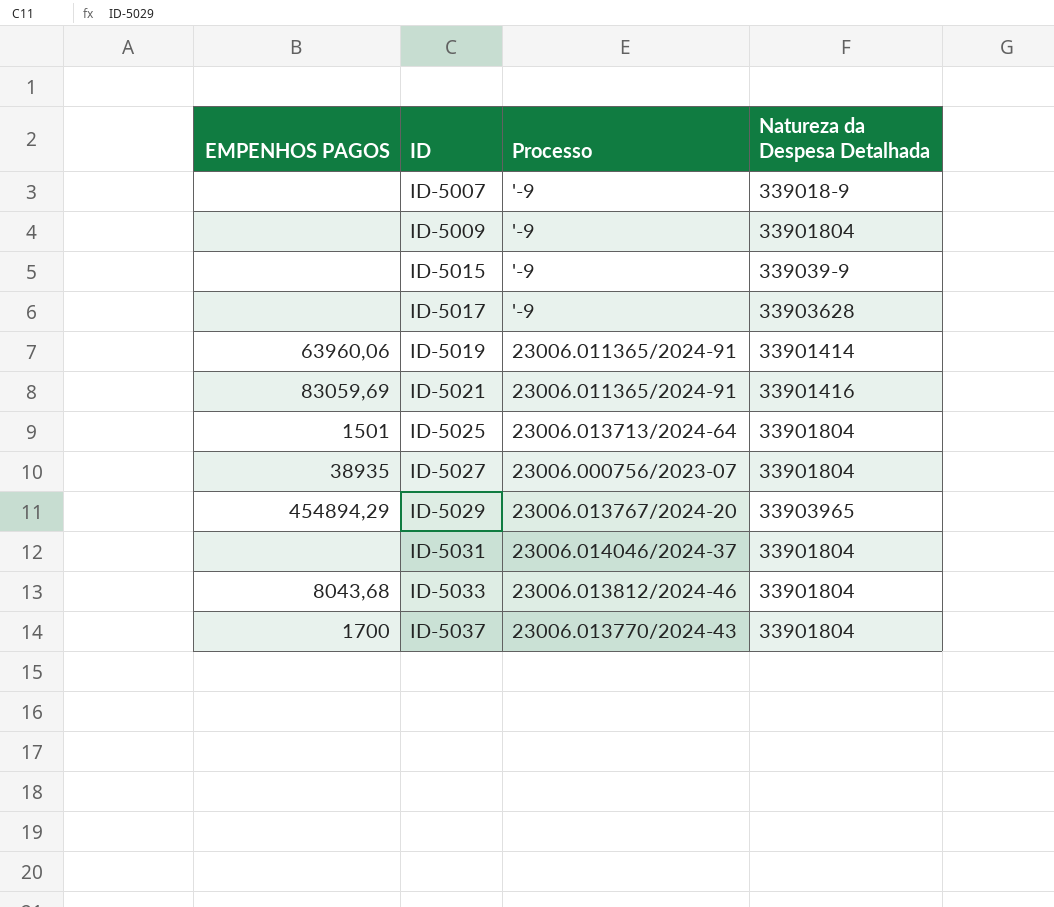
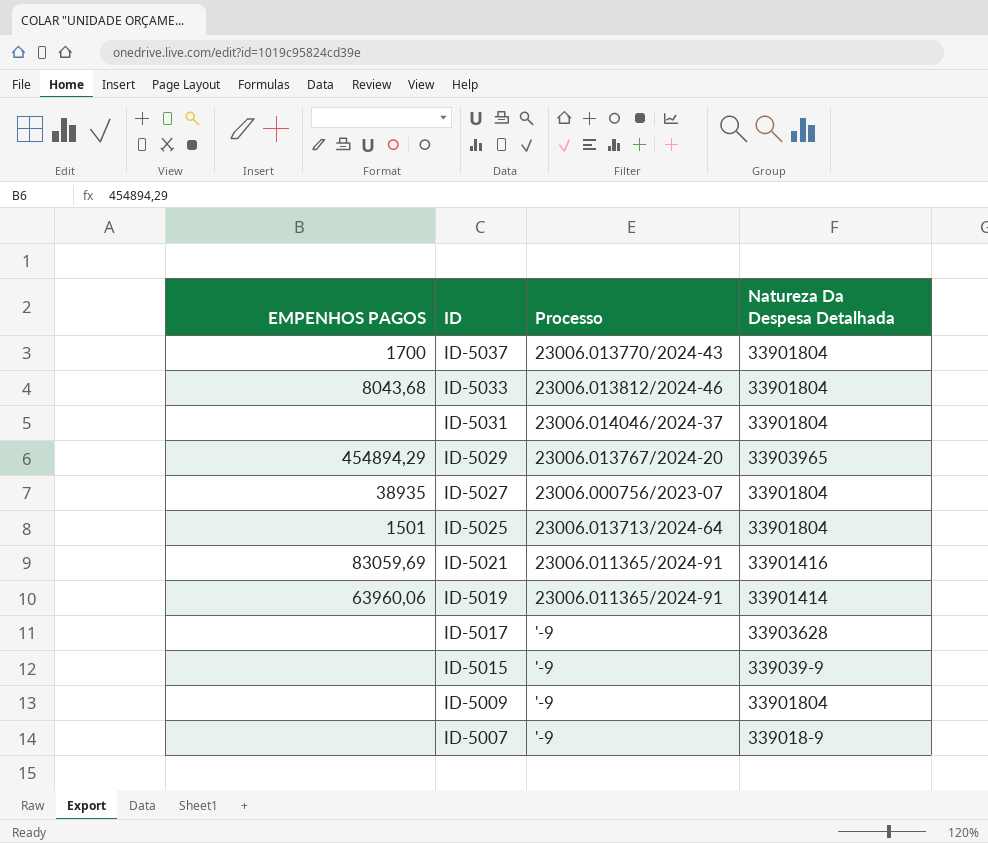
row order: ID ascending -> ID descending
column name: Natureza da Despesa Detalhada -> Natureza Da Despesa Detalhada

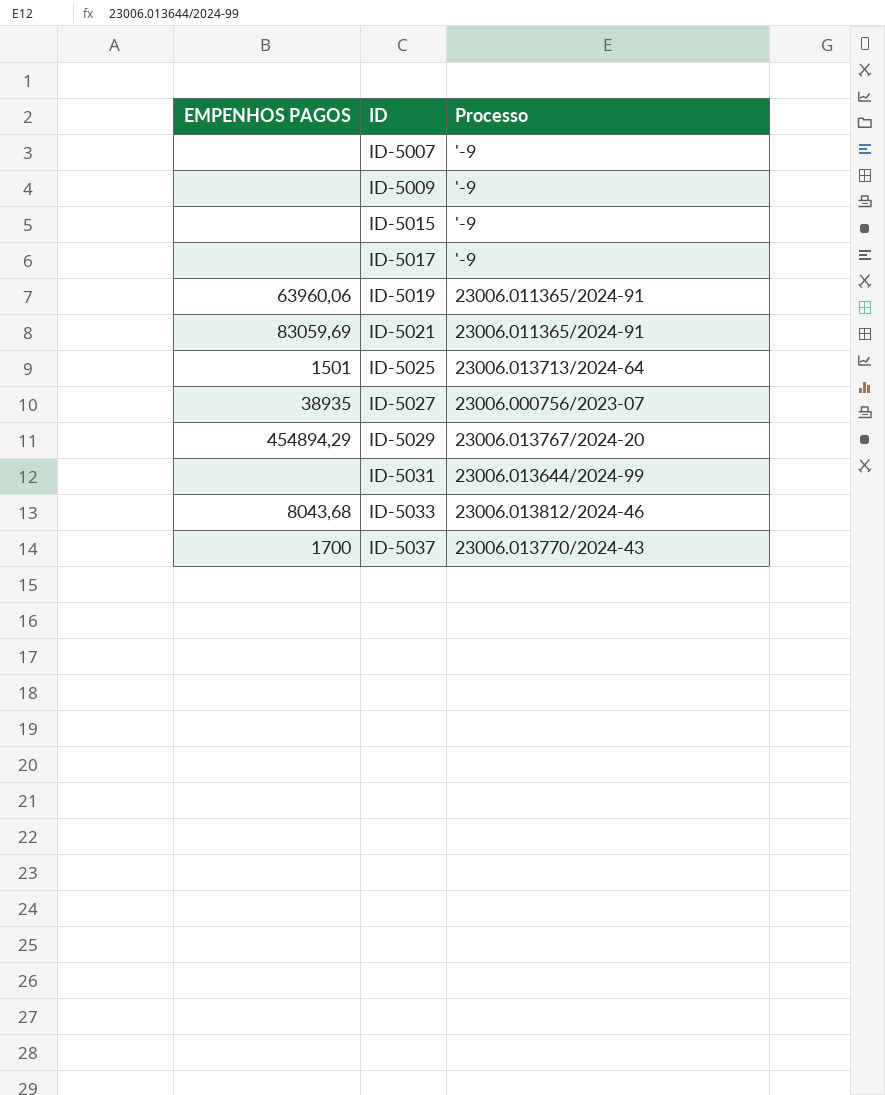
row order: ID descending -> ID ascending
column Natureza Da Despesa Detalhada | position: 4 -> none
ID-5031 | Processo: 23006.014046/2024-37 -> 23006.013644/2024-99

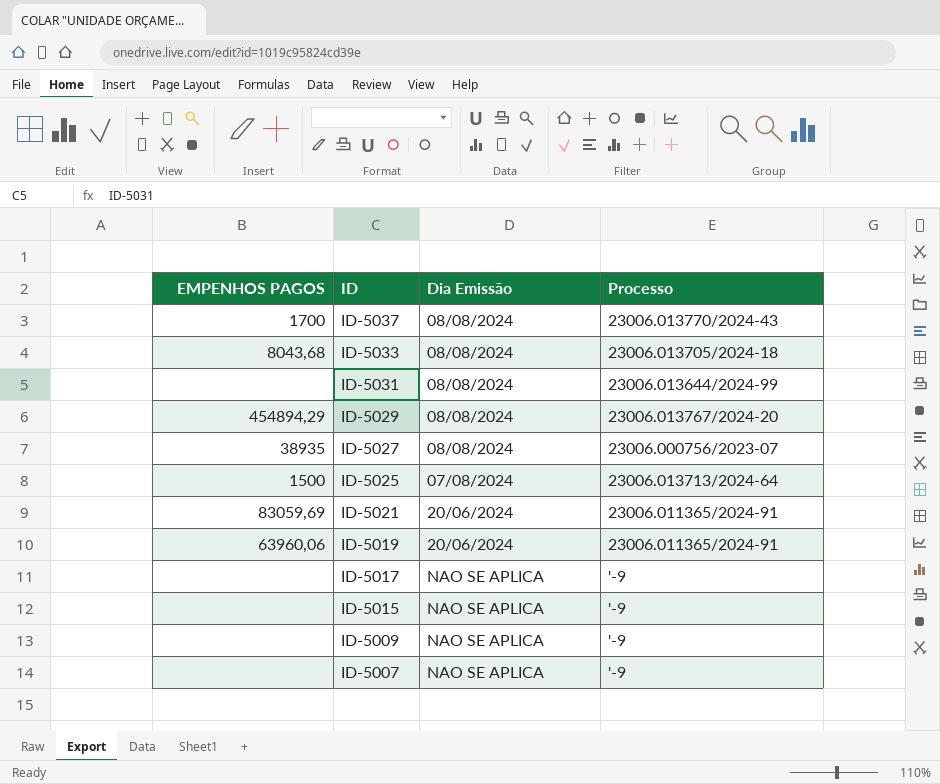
row order: ID ascending -> ID descending
column Dia Emissão | position: none -> 3
ID-5033 | Processo: 23006.013812/2024-46 -> 23006.013705/2024-18
ID-5025 | EMPENHOS PAGOS: 1501 -> 1500

